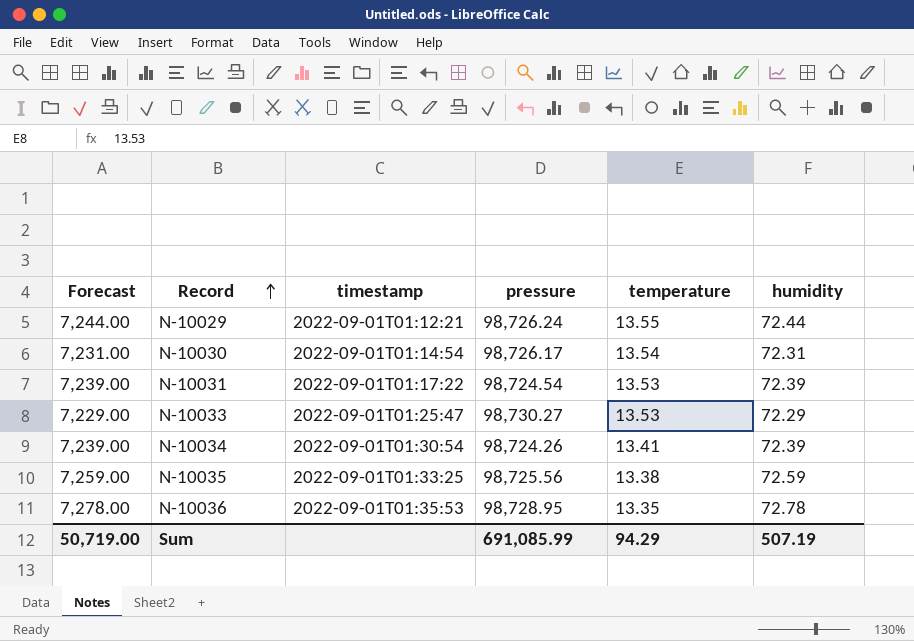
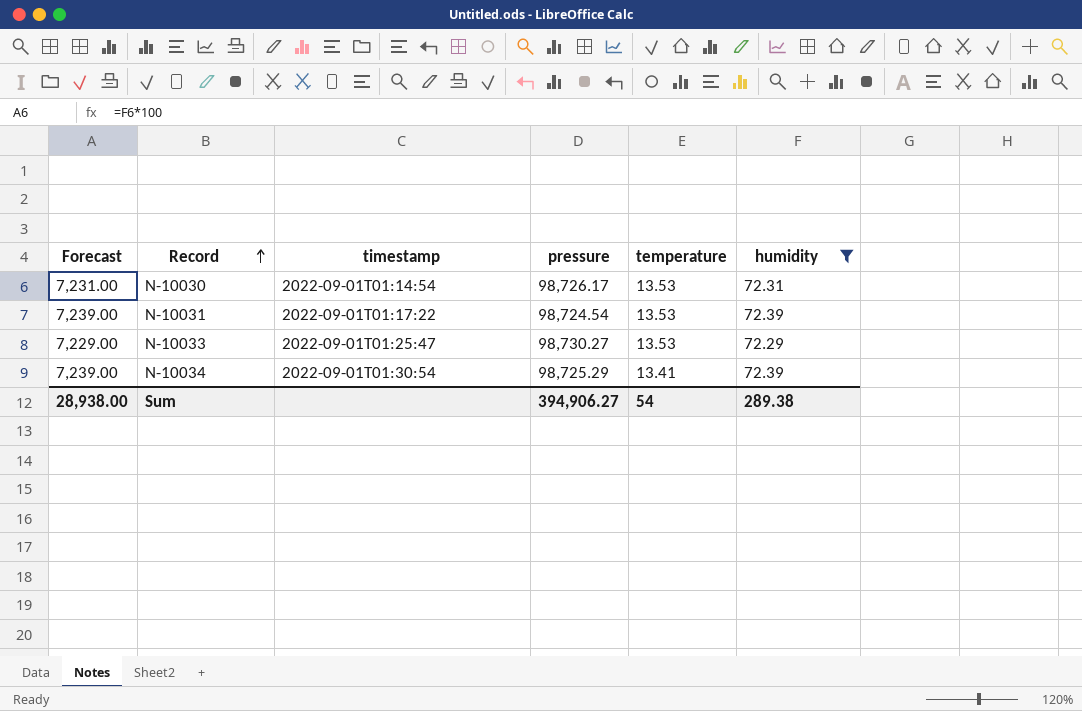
filter: none -> humidity <= 72.39
N-10030 | temperature: 13.54 -> 13.53
N-10034 | pressure: 98,724.26 -> 98,725.29
Sum | Forecast: 50,719.00 -> 28,938.00
Sum | pressure: 691,085.99 -> 394,906.27
Sum | temperature: 94.29 -> 54
Sum | humidity: 507.19 -> 289.38

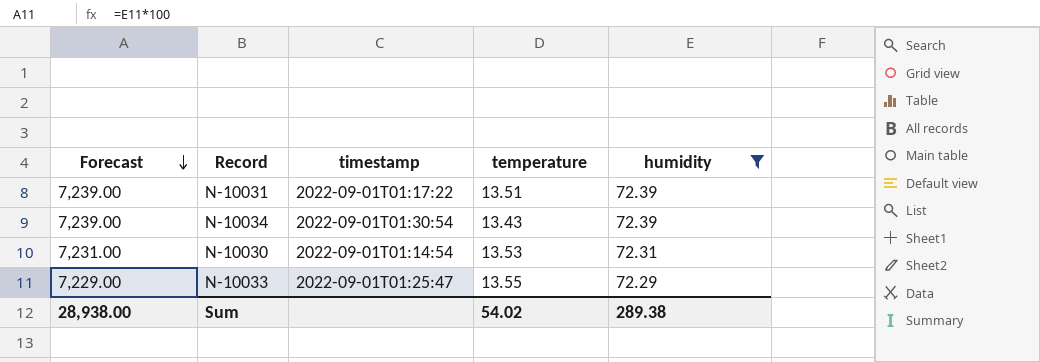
row order: Record ascending -> Forecast descending
column pressure | position: 4 -> none
N-10031 | temperature: 13.53 -> 13.51
N-10034 | temperature: 13.41 -> 13.43
N-10033 | temperature: 13.53 -> 13.55
Sum | temperature: 54 -> 54.02

